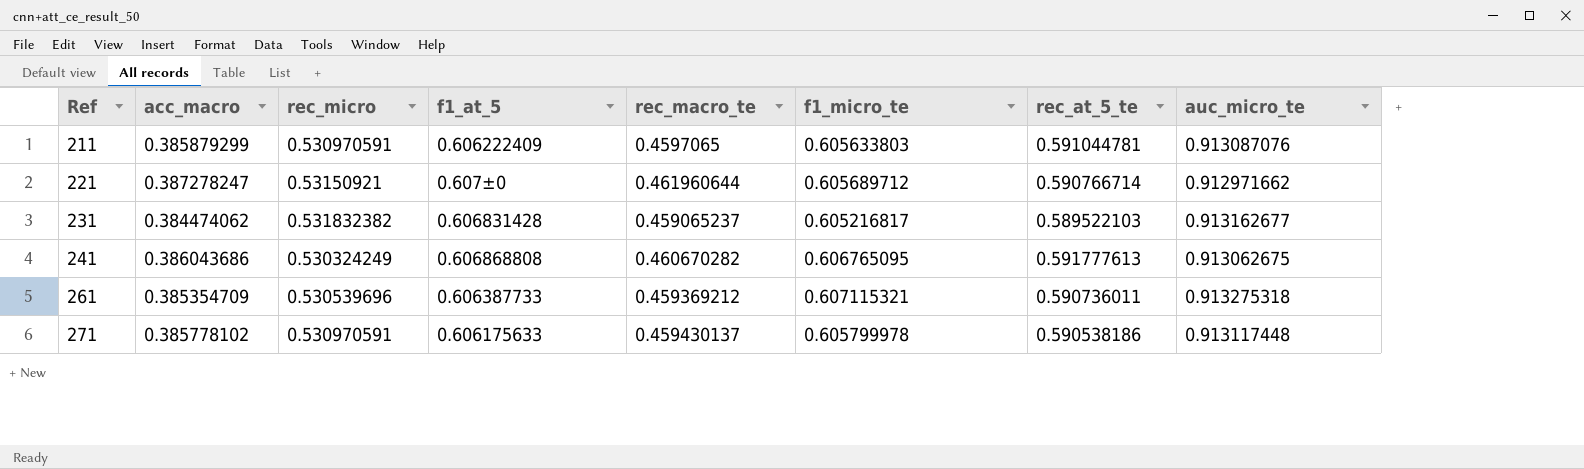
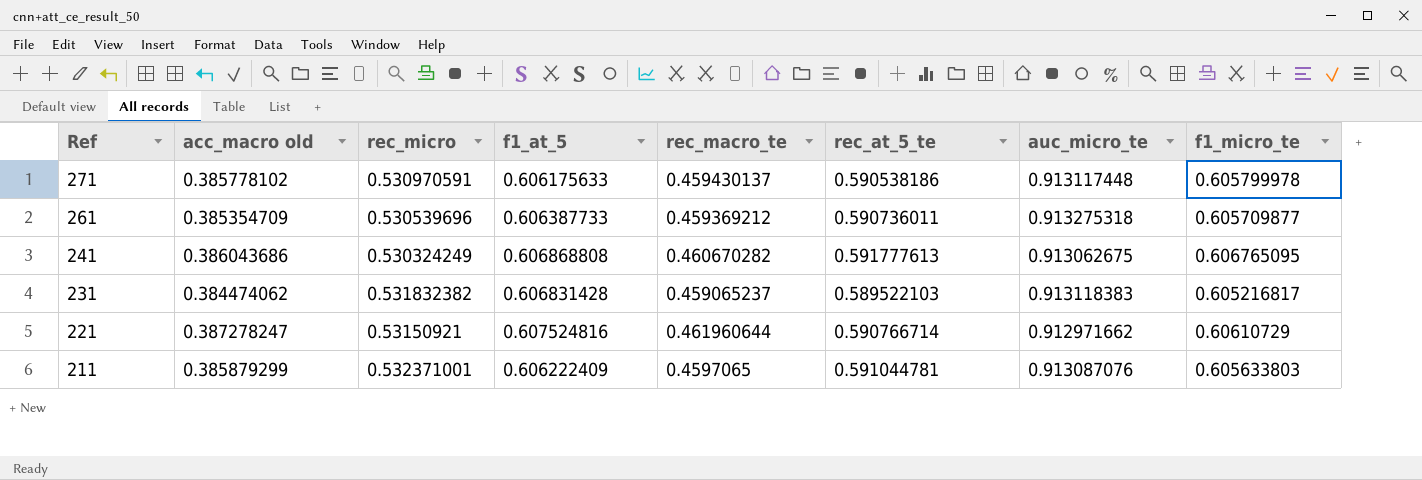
row order: Ref ascending -> Ref descending
column name: acc_macro -> acc_macro old
column f1_micro_te | position: 6 -> 8
261 | f1_micro_te: 0.607115321 -> 0.605709877
231 | auc_micro_te: 0.913162677 -> 0.913118383
221 | f1_at_5: 0.607±0 -> 0.607524816
221 | f1_micro_te: 0.605689712 -> 0.60610729
211 | rec_micro: 0.530970591 -> 0.532371001

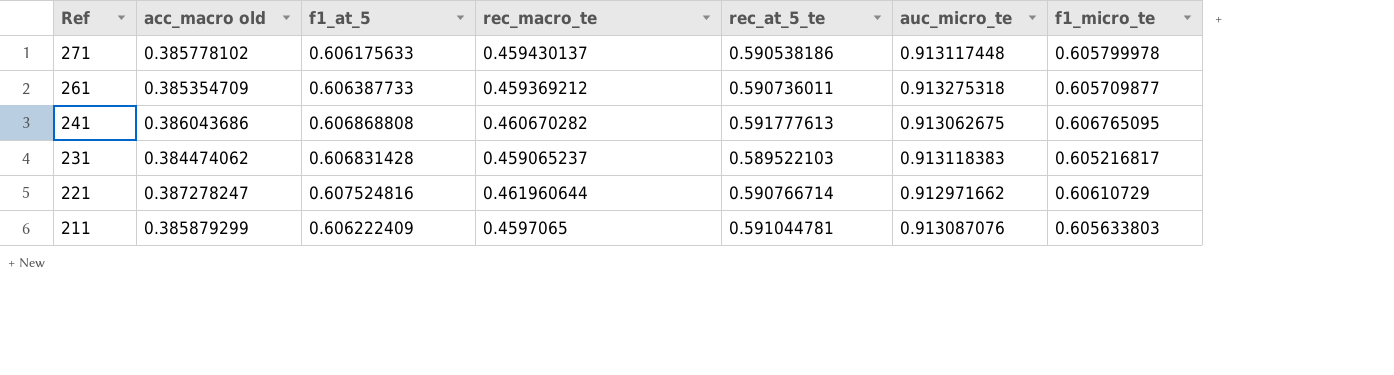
column rec_micro | position: 3 -> none

